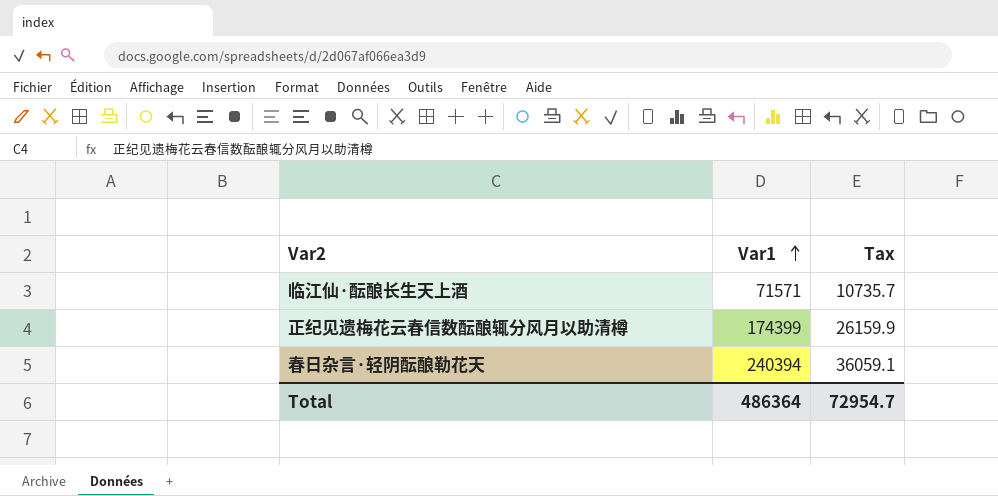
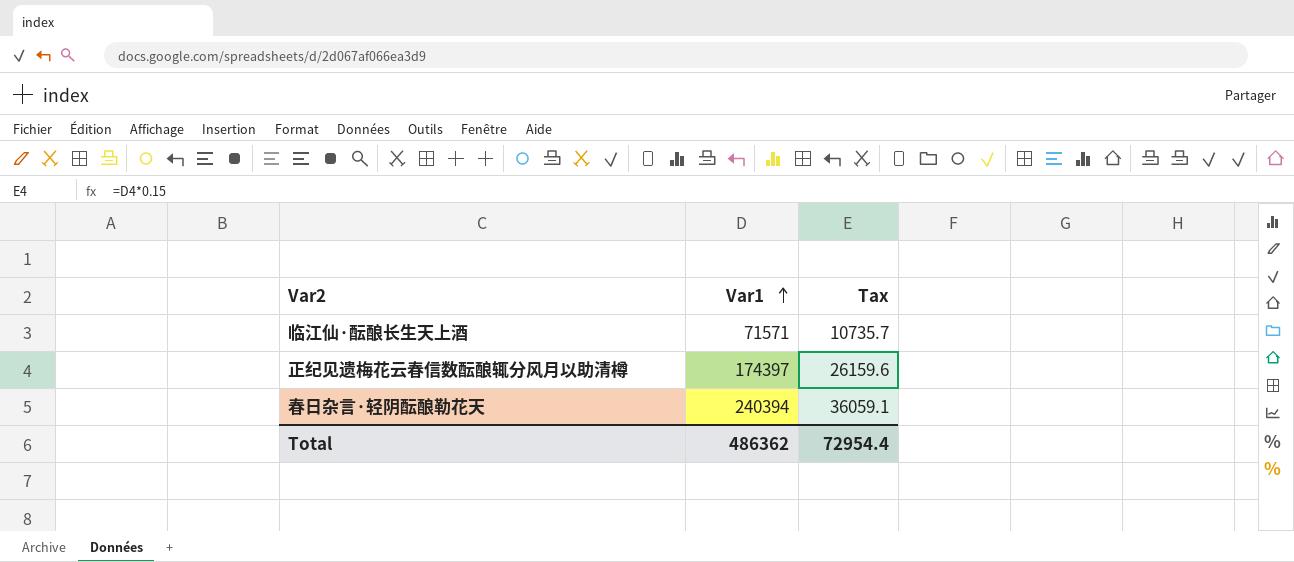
正纪见遗梅花云春信数酝酿辄分风月以助清樽 | Var1: 174399 -> 174397
正纪见遗梅花云春信数酝酿辄分风月以助清樽 | Tax: 26159.9 -> 26159.6
Total | Var1: 486364 -> 486362
Total | Tax: 72954.7 -> 72954.4

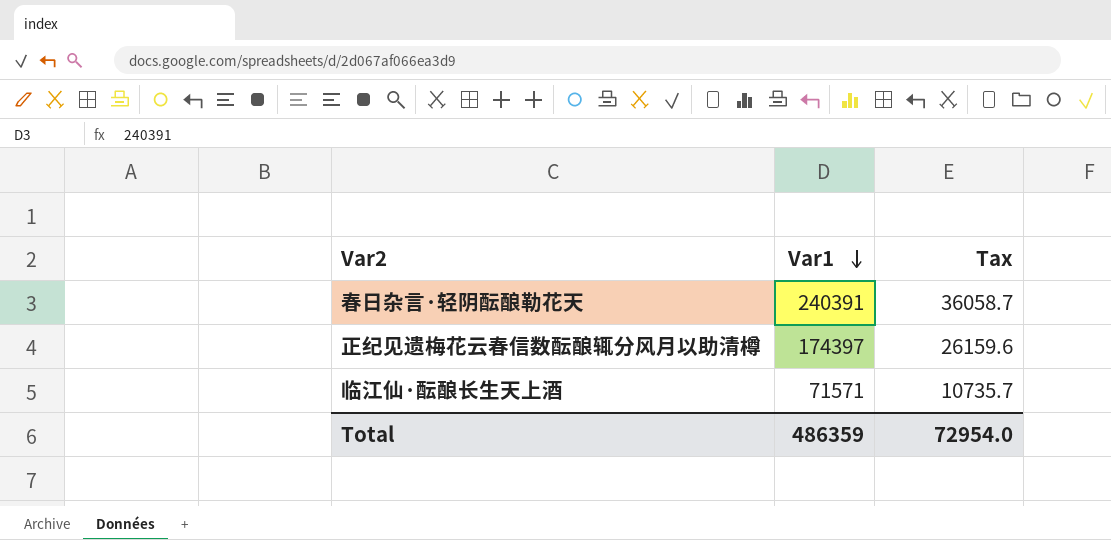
row order: Var1 ascending -> Var1 descending
春日杂言·轻阴酝酿勒花天 | Var1: 240394 -> 240391
春日杂言·轻阴酝酿勒花天 | Tax: 36059.1 -> 36058.7
Total | Var1: 486362 -> 486359
Total | Tax: 72954.4 -> 72954.0

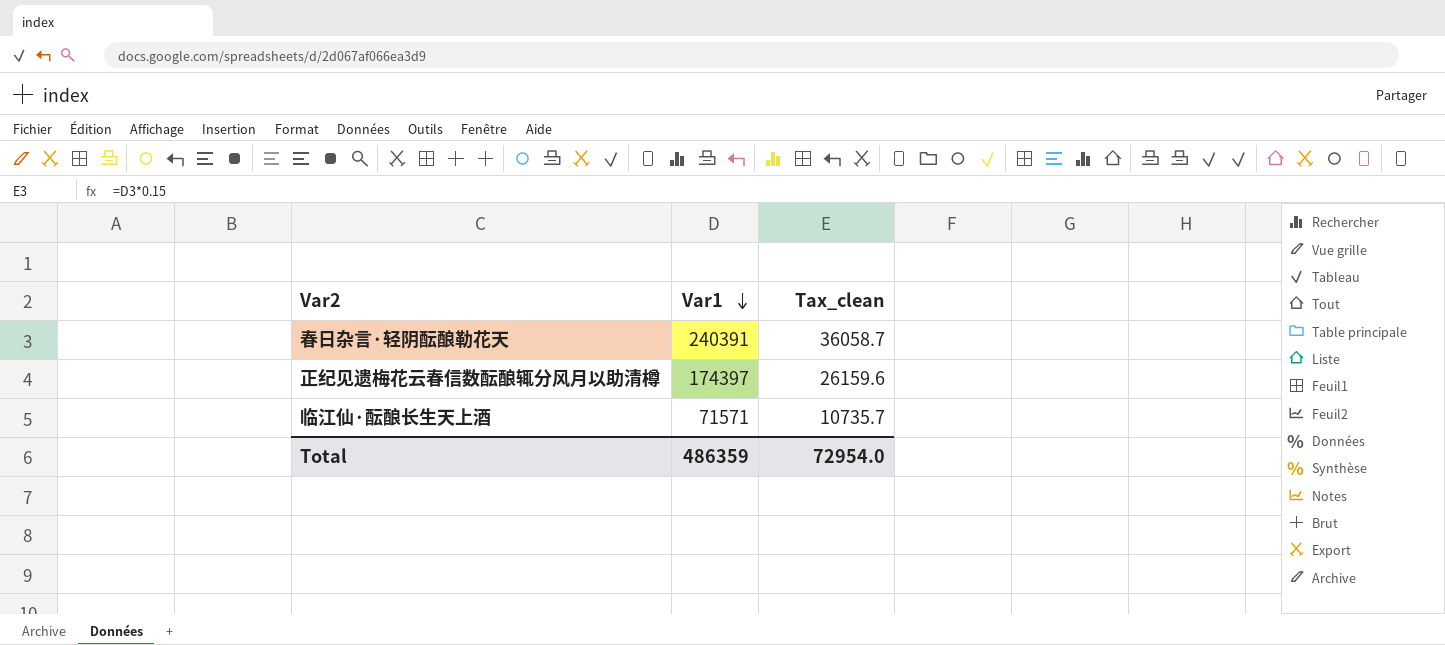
column name: Tax -> Tax_clean

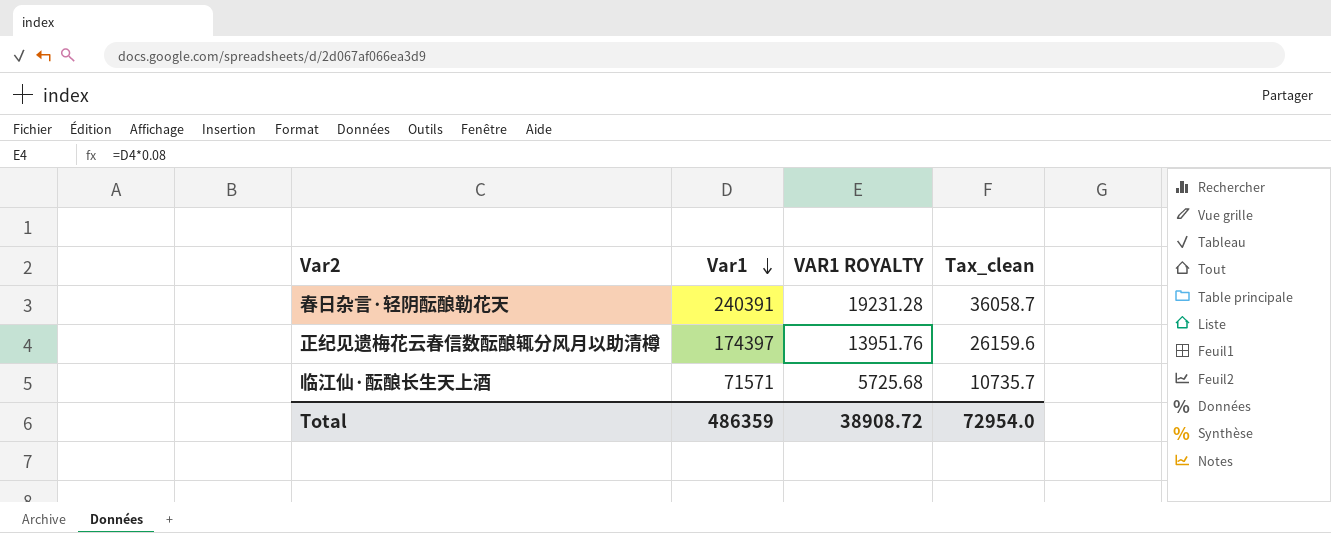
column VAR1 ROYALTY | formula: none -> [Var1] * 0.08

